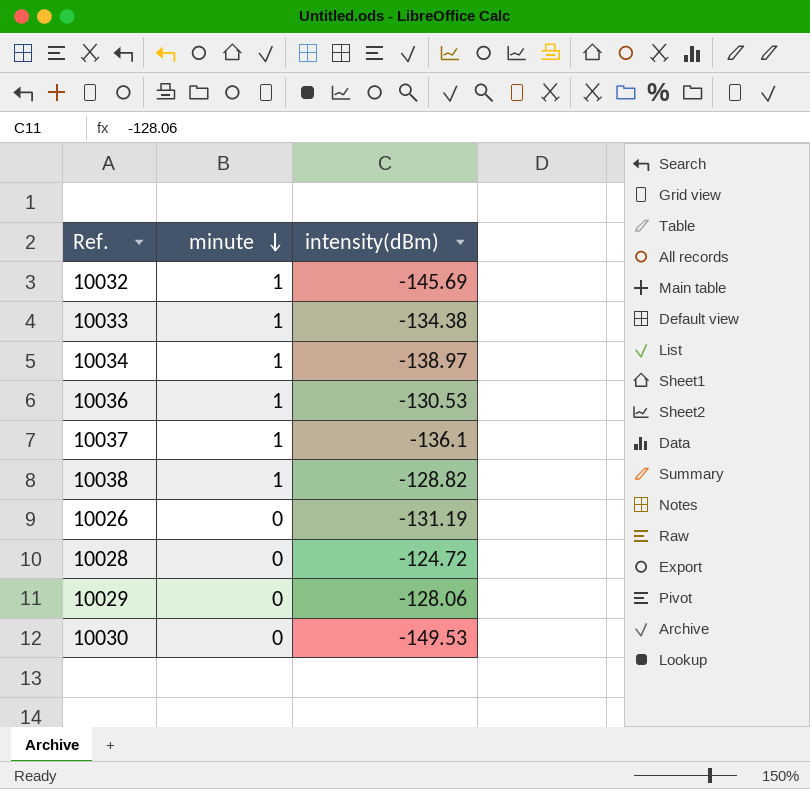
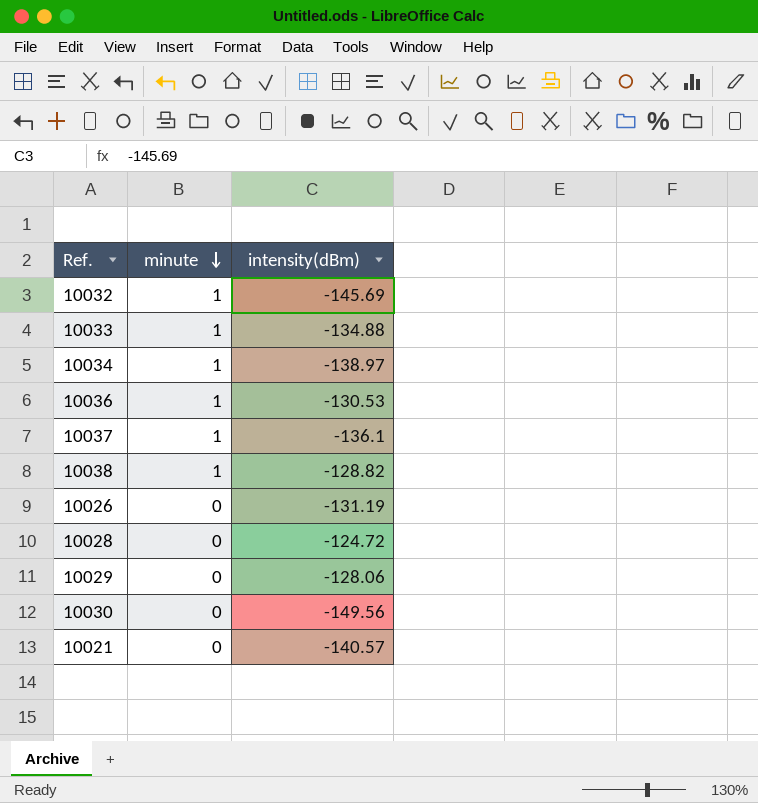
10033 | intensity(dBm): -134.38 -> -134.88
10030 | intensity(dBm): -149.53 -> -149.56
row 10021: none -> 0 | -140.57

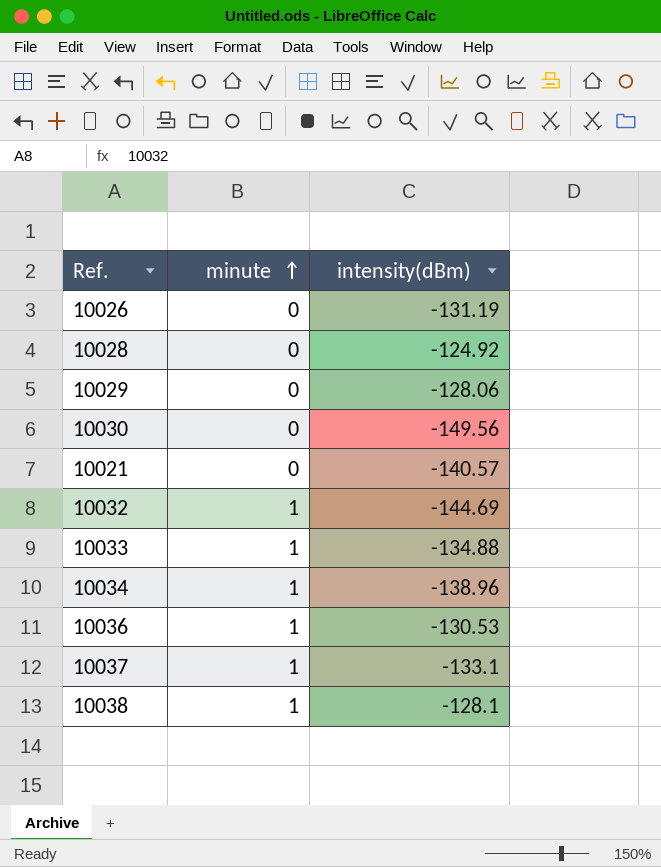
row order: minute descending -> minute ascending
10028 | intensity(dBm): -124.72 -> -124.92
10032 | intensity(dBm): -145.69 -> -144.69
10034 | intensity(dBm): -138.97 -> -138.96
10037 | intensity(dBm): -136.1 -> -133.1
10038 | intensity(dBm): -128.82 -> -128.1

